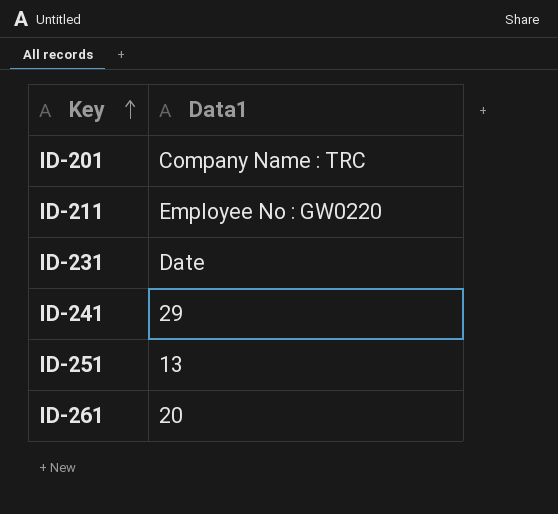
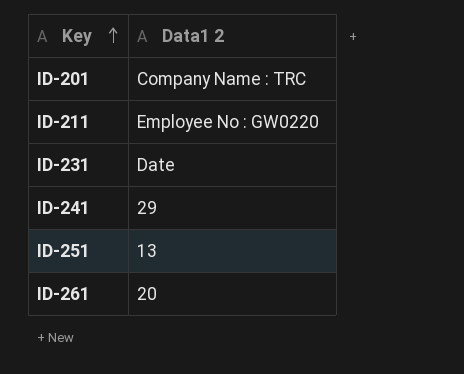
column name: Data1 -> Data1 2

